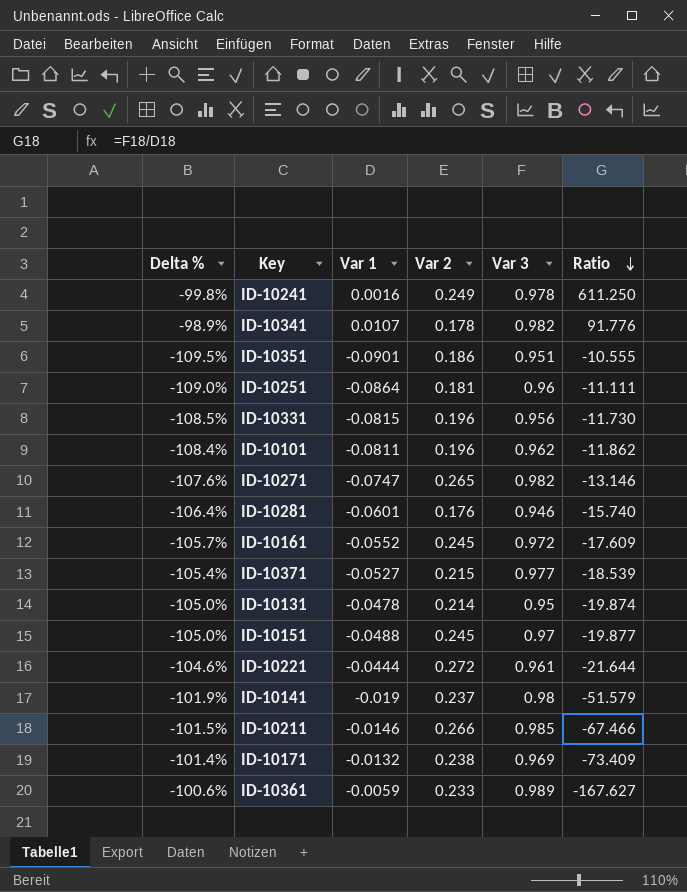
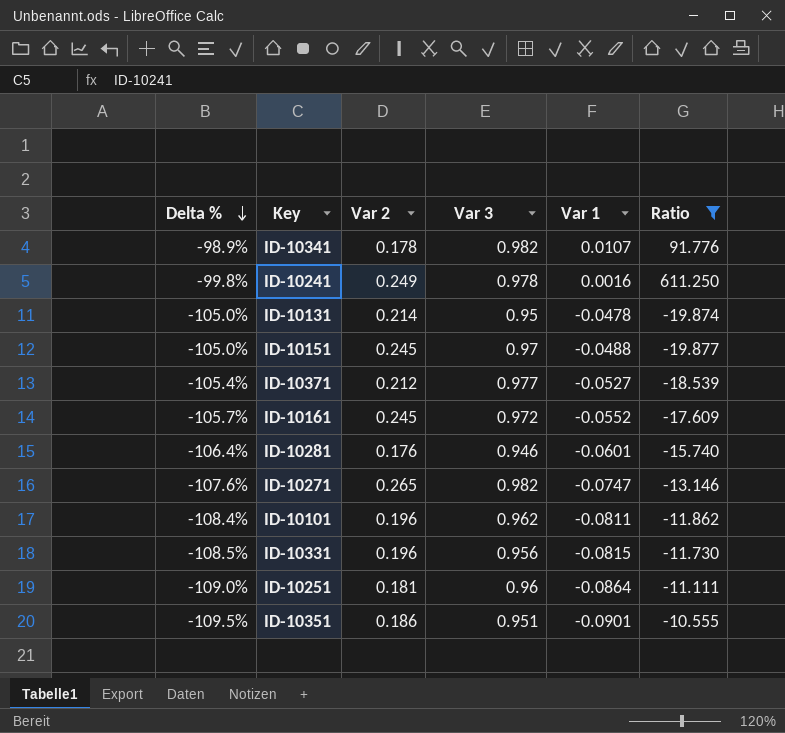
filter: none -> Ratio >= -19.877
row order: Ratio descending -> Delta % descending
column Var 1 | position: 3 -> 5
ID-10371 | Var 2: 0.215 -> 0.212

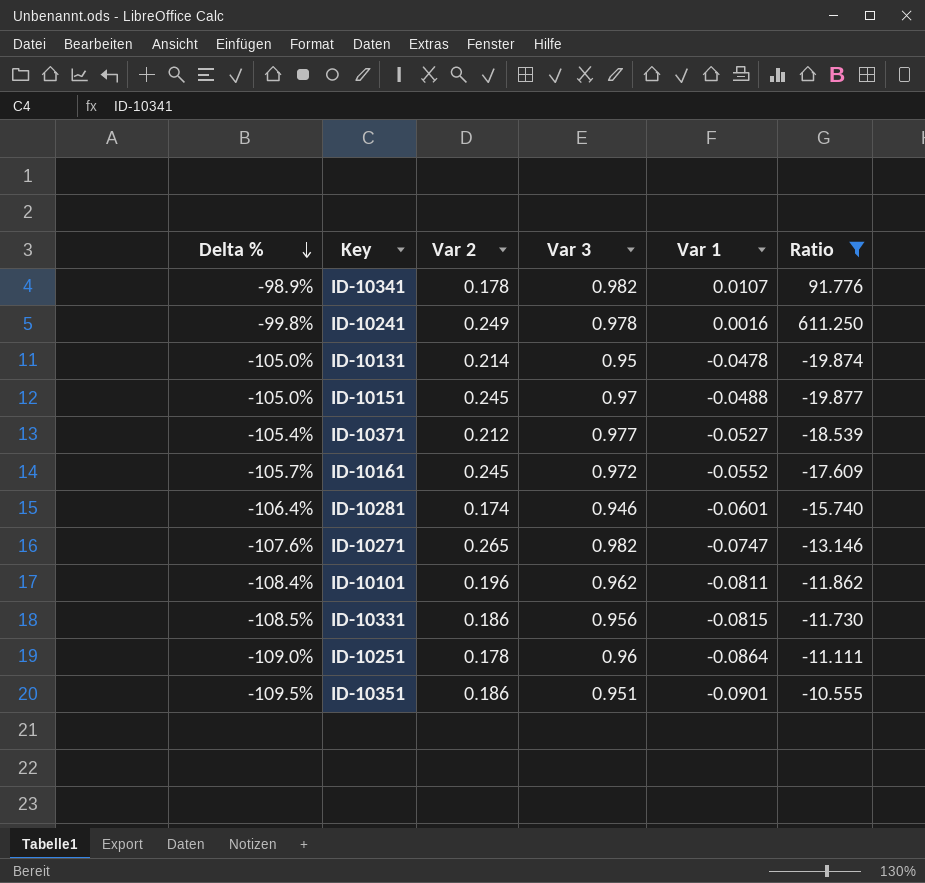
ID-10281 | Var 2: 0.176 -> 0.174
ID-10331 | Var 2: 0.196 -> 0.186
ID-10251 | Var 2: 0.181 -> 0.178

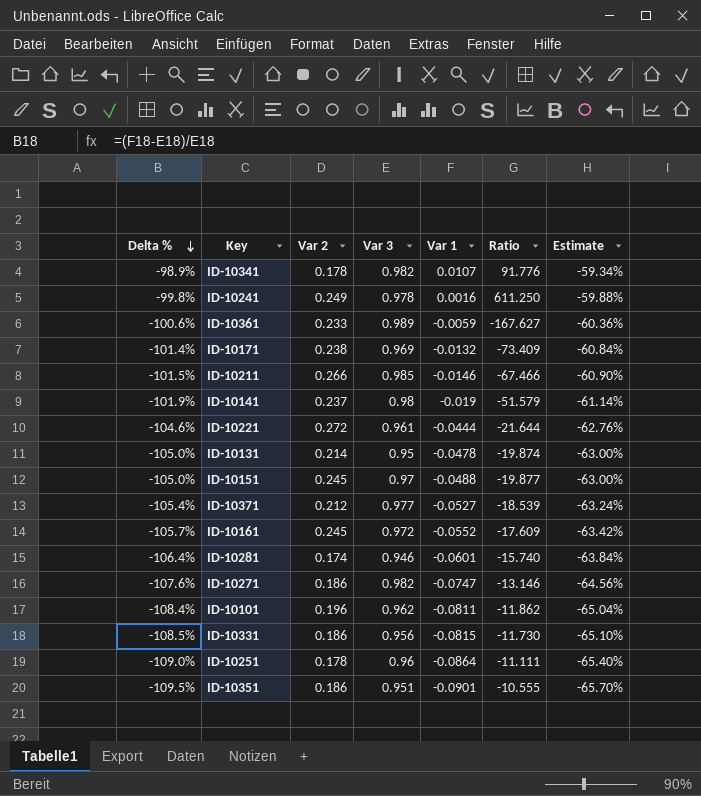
filter: Ratio >= -19.877 -> none
column Estimate | formula: none -> [Delta %] * 0.6
ID-10271 | Var 2: 0.265 -> 0.186

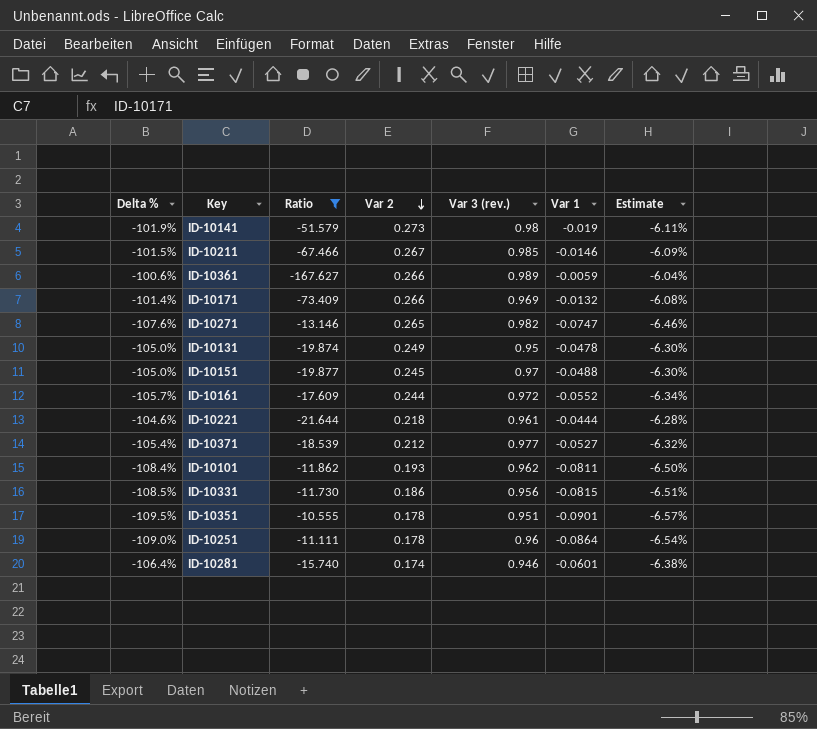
filter: none -> Ratio <= -10.555
row order: Delta % descending -> Var 2 descending
column Ratio | position: 6 -> 3
column name: Var 3 -> Var 3 (rev.)
column Estimate | formula: [Delta %] * 0.6 -> [Delta %] * 0.06
ID-10141 | Var 2: 0.237 -> 0.273
ID-10211 | Var 2: 0.266 -> 0.267
ID-10361 | Var 2: 0.233 -> 0.266
ID-10171 | Var 2: 0.238 -> 0.266
ID-10271 | Var 2: 0.186 -> 0.265
ID-10131 | Var 2: 0.214 -> 0.249
ID-10161 | Var 2: 0.245 -> 0.244
ID-10221 | Var 2: 0.272 -> 0.218
ID-10101 | Var 2: 0.196 -> 0.193
ID-10351 | Var 2: 0.186 -> 0.178

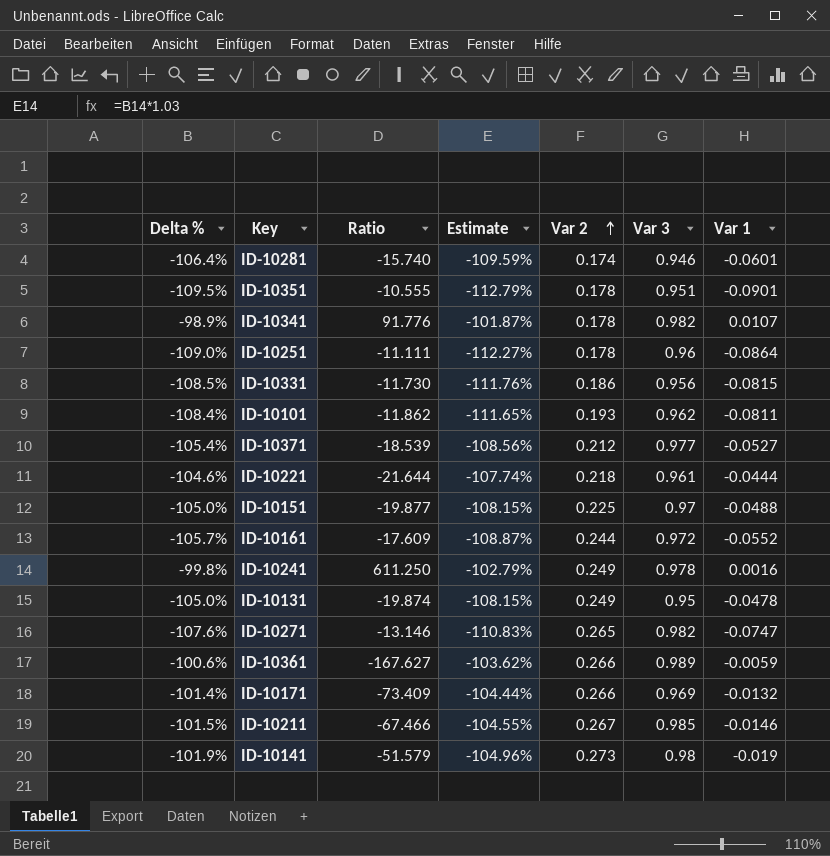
filter: Ratio <= -10.555 -> none
row order: Var 2 descending -> Var 2 ascending
column Estimate | formula: [Delta %] * 0.06 -> [Delta %] * 1.03
column Estimate | position: 7 -> 4
column name: Var 3 (rev.) -> Var 3
ID-10151 | Var 2: 0.245 -> 0.225

